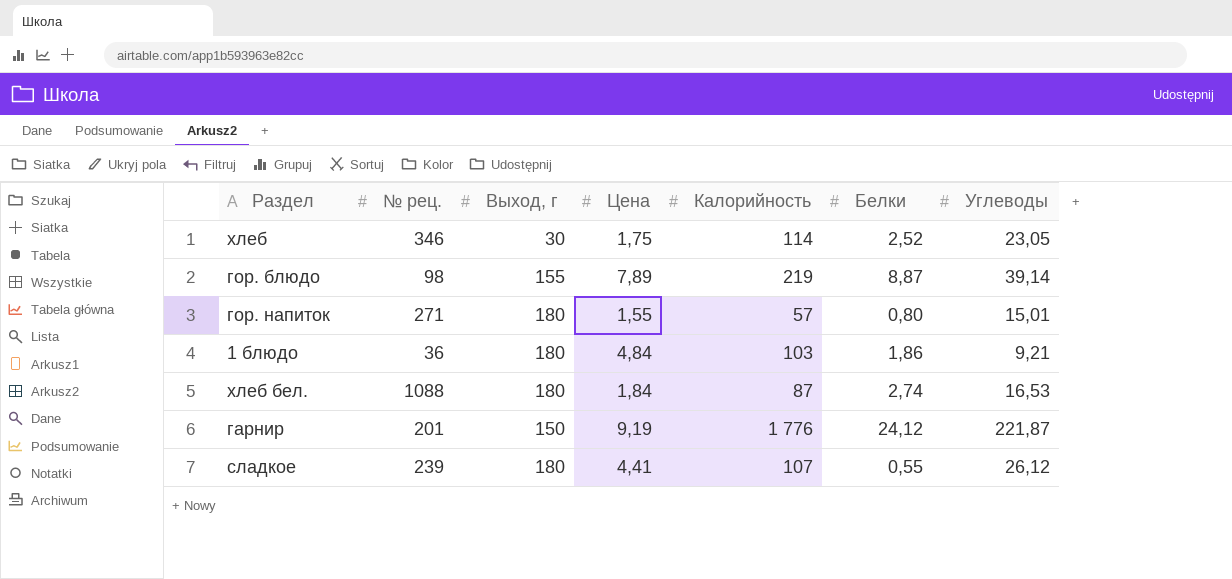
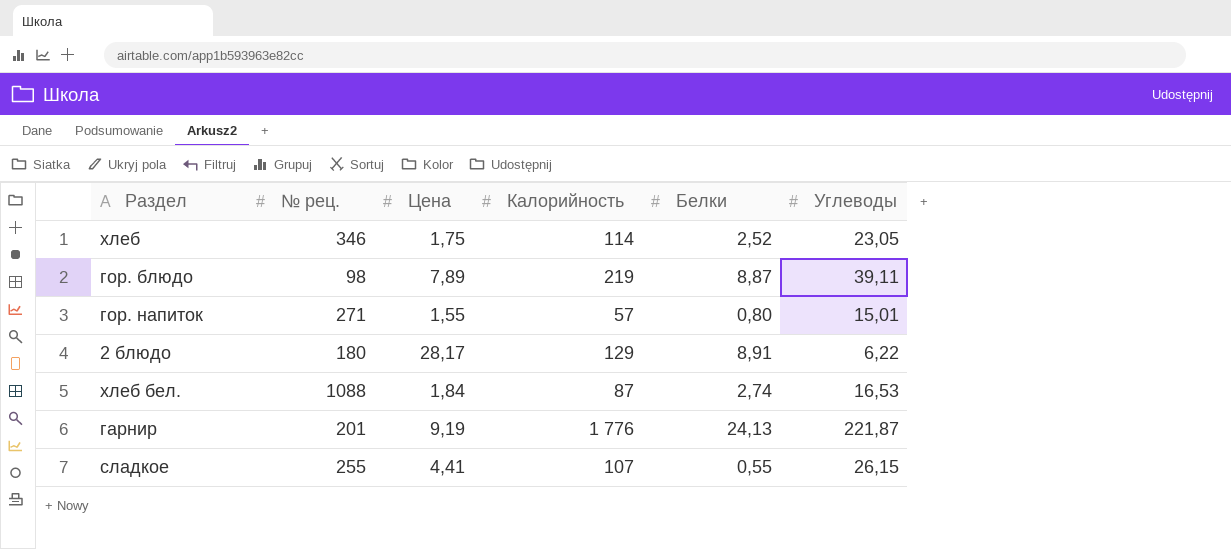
column Выход, г | position: 3 -> none
row 1 блюдо: 36 | 180 | 4,84 | 103 | 1,86 | 9,21 -> none
гор. блюдо | Углеводы: 39,14 -> 39,11
row 2 блюдо: none -> 180 | 28,17 | 129 | 8,91 | 6,22
гарнир | Белки: 24,12 -> 24,13
сладкое | № рец.: 239 -> 255
сладкое | Углеводы: 26,12 -> 26,15

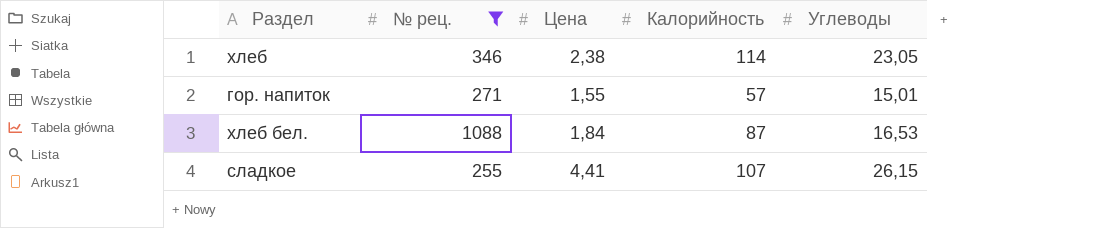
filter: none -> № рец. >= 255
column Белки | position: 5 -> none
хлеб | Цена: 1,75 -> 2,38

